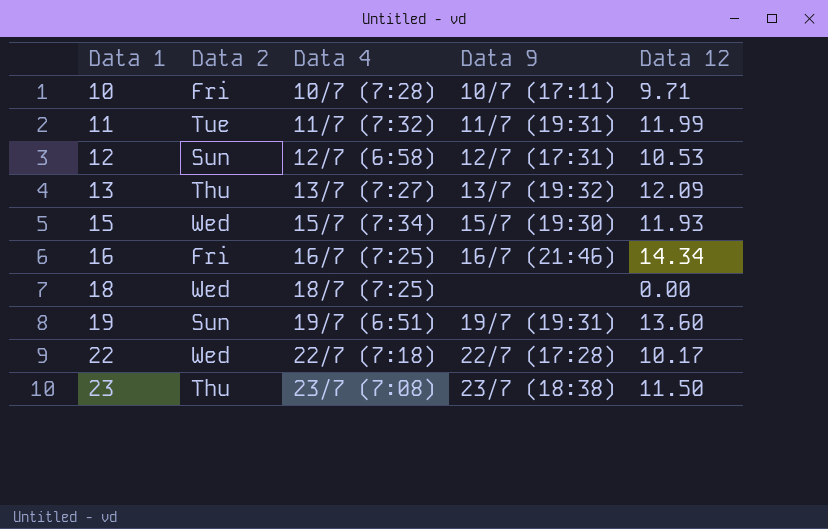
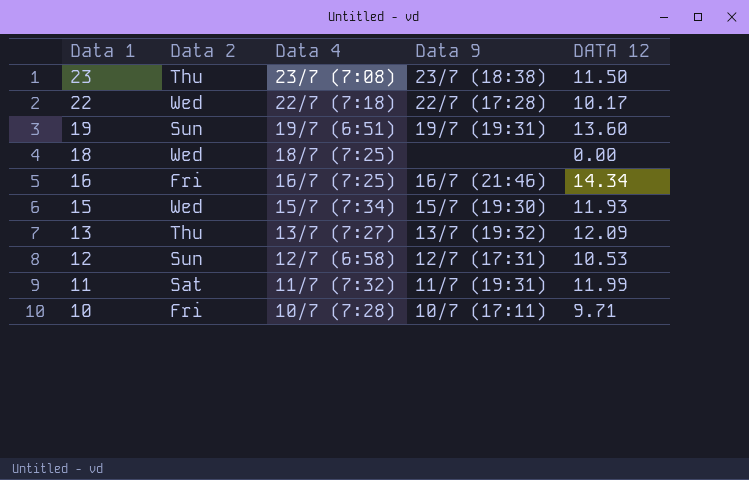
row order: Data 1 ascending -> Data 1 descending
column name: Data 12 -> DATA 12
11 | Data 2: Tue -> Sat

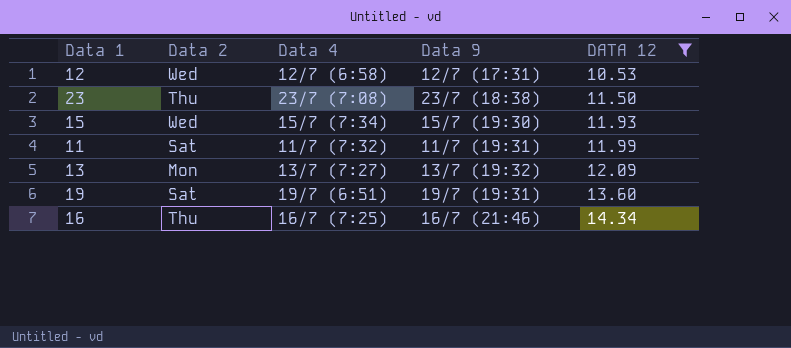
filter: none -> DATA 12 >= 10.53
row order: Data 1 descending -> DATA 12 ascending
12 | Data 2: Sun -> Wed
13 | Data 2: Thu -> Mon
19 | Data 2: Sun -> Sat
16 | Data 2: Fri -> Thu

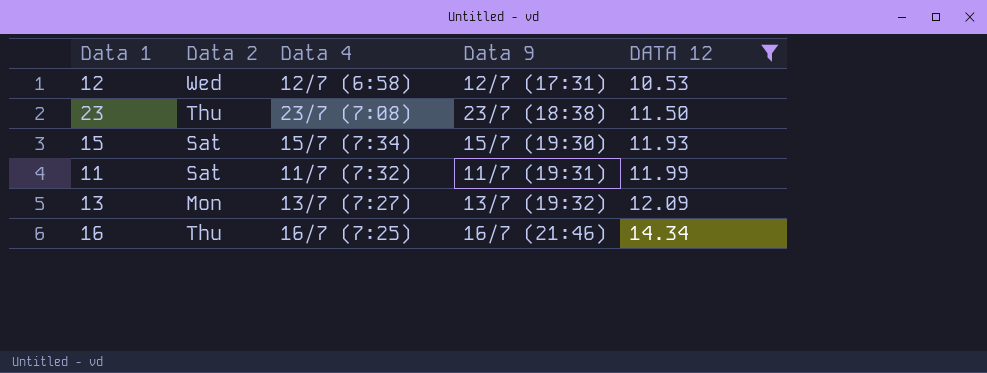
row 19: Sat | 19/7 (6:51) | 19/7 (19:31) | 13.60 -> none
15 | Data 2: Wed -> Sat

